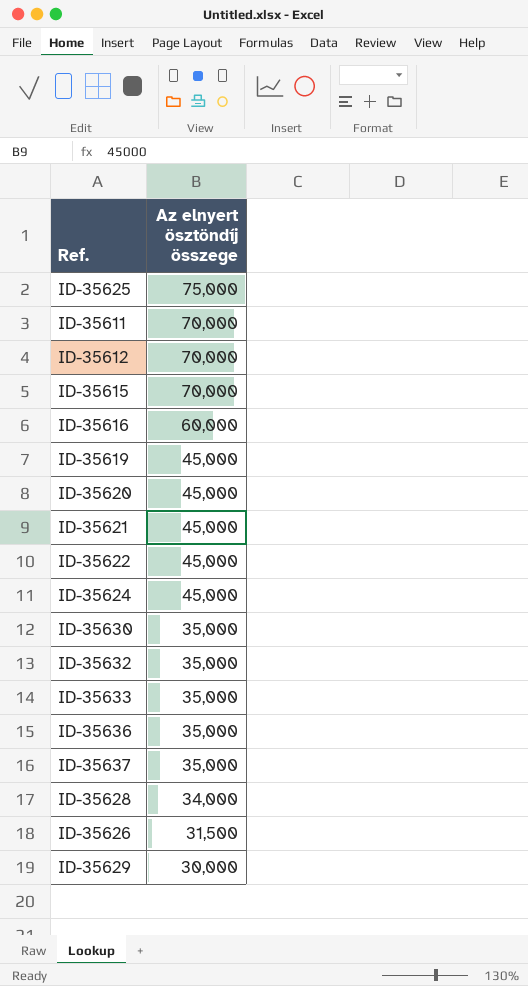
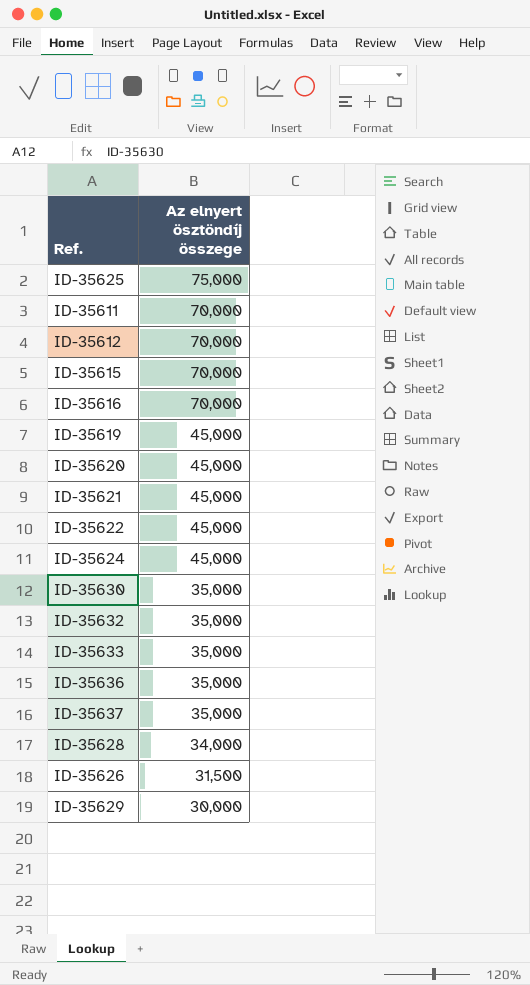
ID-35616 | Az elnyert ösztöndíj összege: 60,000 -> 70,000

